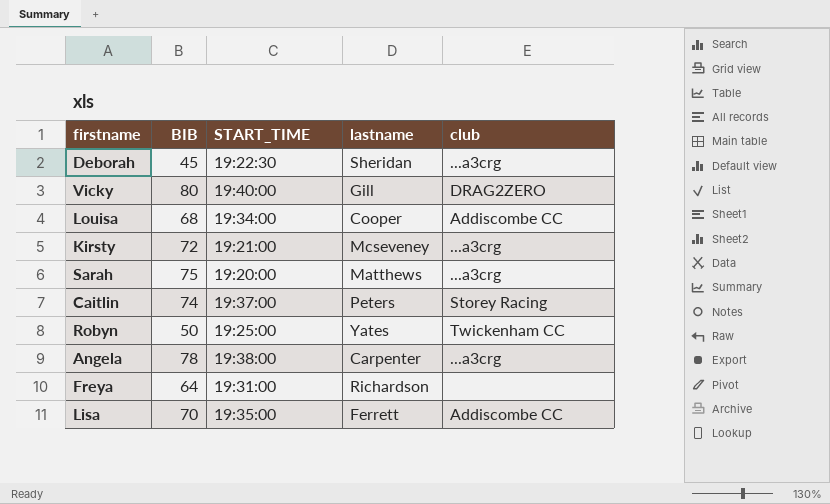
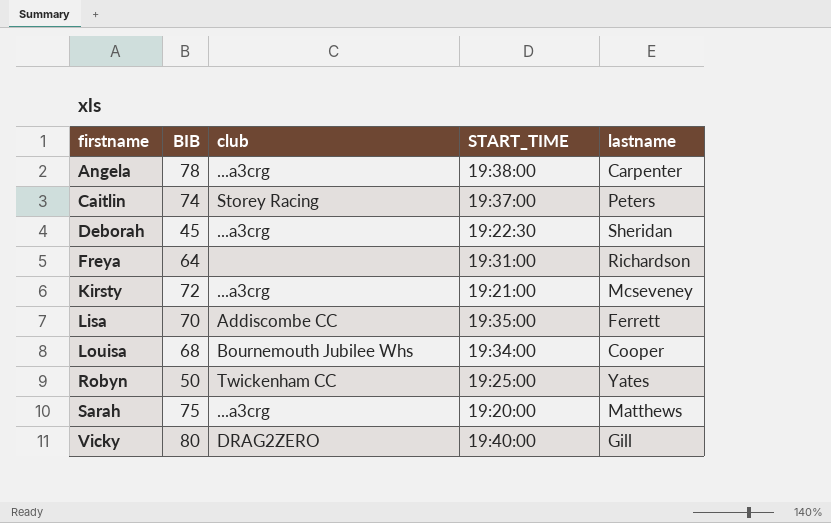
row order: none -> firstname ascending
column club | position: 5 -> 3
Louisa | club: Addiscombe CC -> Bournemouth Jubilee Whs

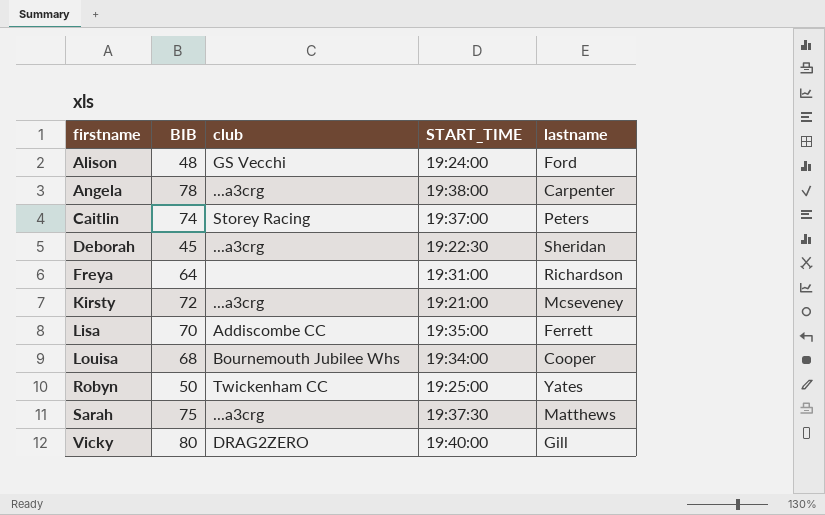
row Alison: none -> 48 | GS Vecchi | 19:24:00 | Ford
Sarah | START_TIME: 19:20:00 -> 19:37:30

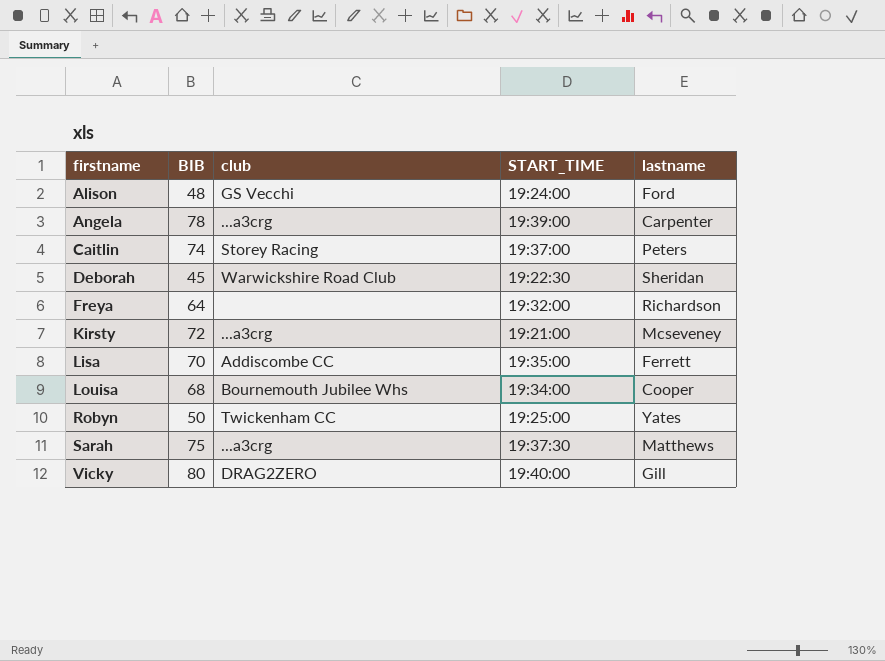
Angela | START_TIME: 19:38:00 -> 19:39:00
Deborah | club: ...a3crg -> Warwickshire Road Club
Freya | START_TIME: 19:31:00 -> 19:32:00

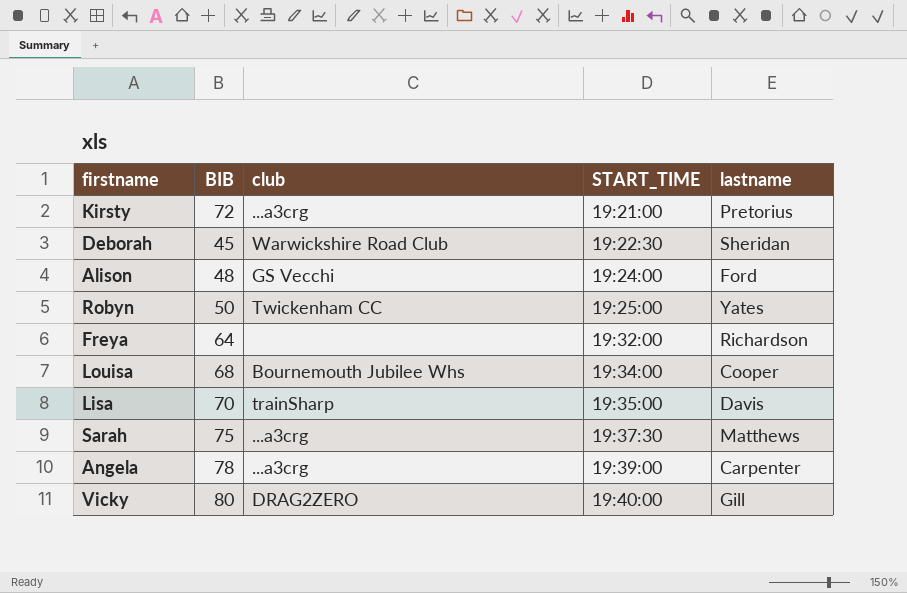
row order: firstname ascending -> START_TIME ascending
row Caitlin: 74 | Storey Racing | 19:37:00 | Peters -> none
Kirsty | lastname: Mcseveney -> Pretorius
Lisa | club: Addiscombe CC -> trainSharp
Lisa | lastname: Ferrett -> Davis

